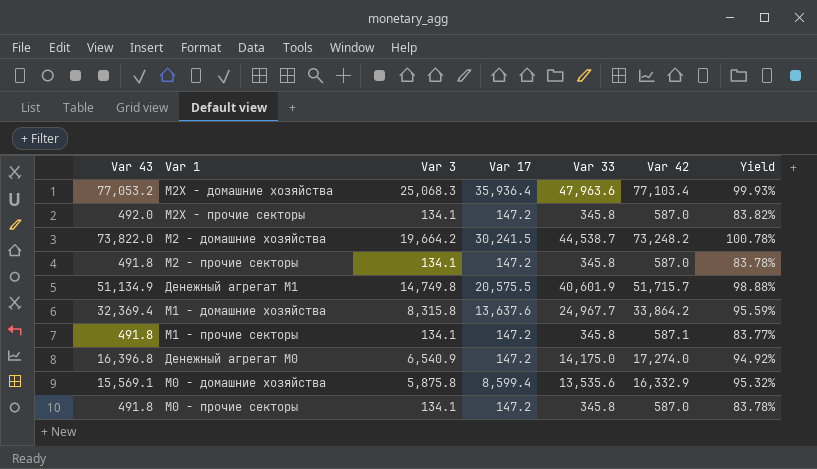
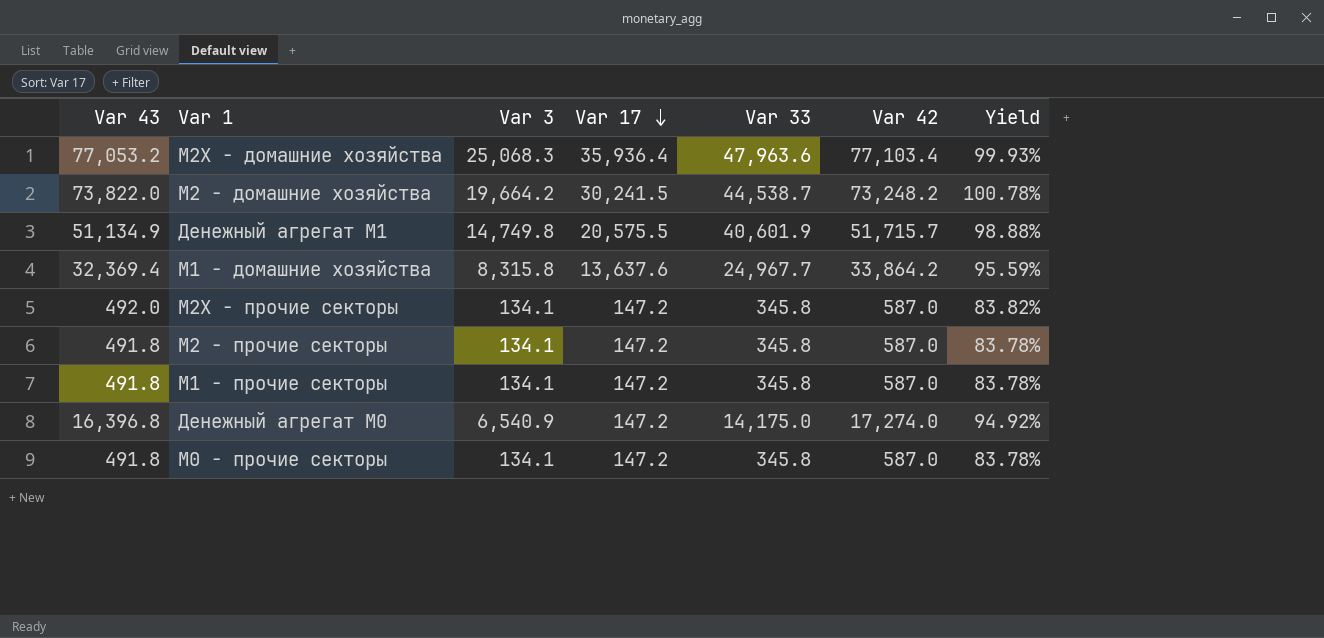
row order: none -> Var 17 descending
row М0 - домашние хозяйства: 15,569.1 | 5,875.8 | 8,599.4 | 13,535.6 | 16,332.9 | 95.32% -> none
М1 - прочие секторы | Var 42: 587.1 -> 587.0
М1 - прочие секторы | Yield: 83.77% -> 83.78%

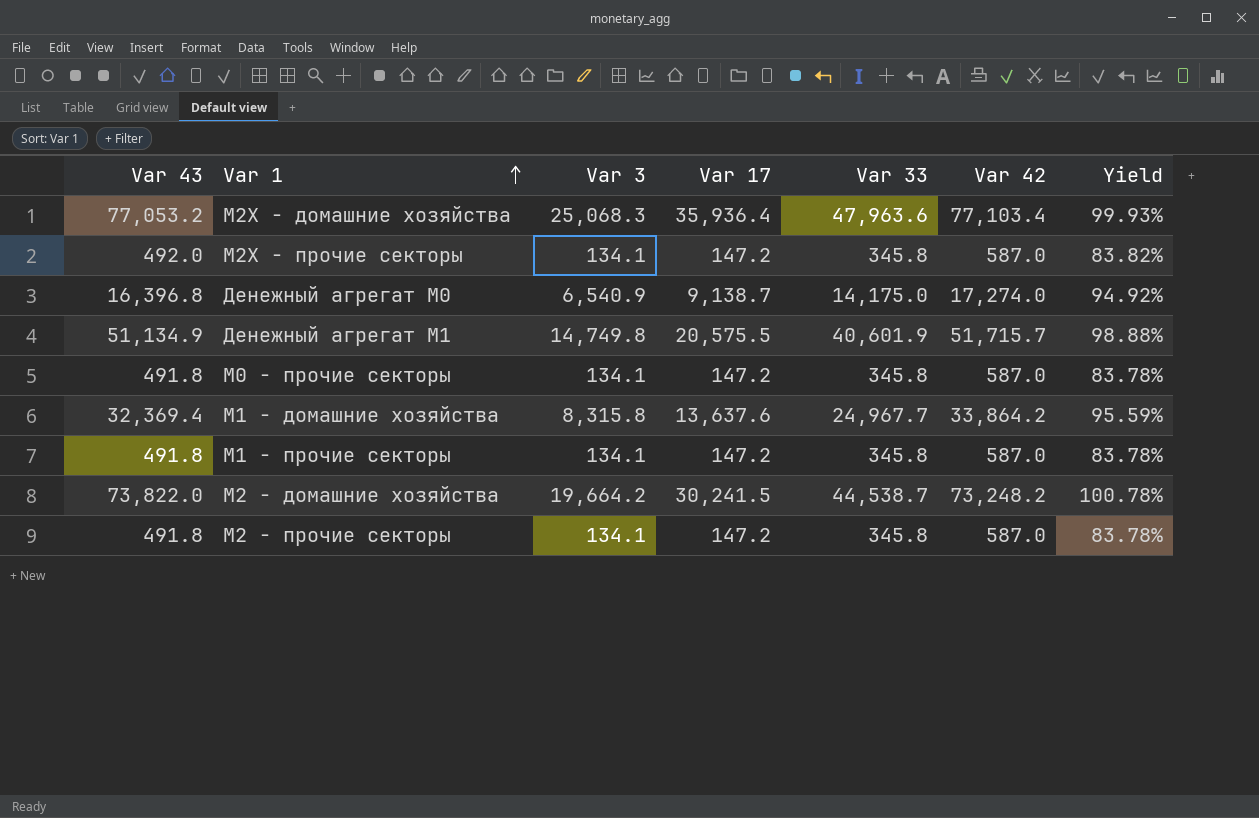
row order: Var 17 descending -> Var 1 ascending
Денежный агрегат М0 | Var 17: 147.2 -> 9,138.7

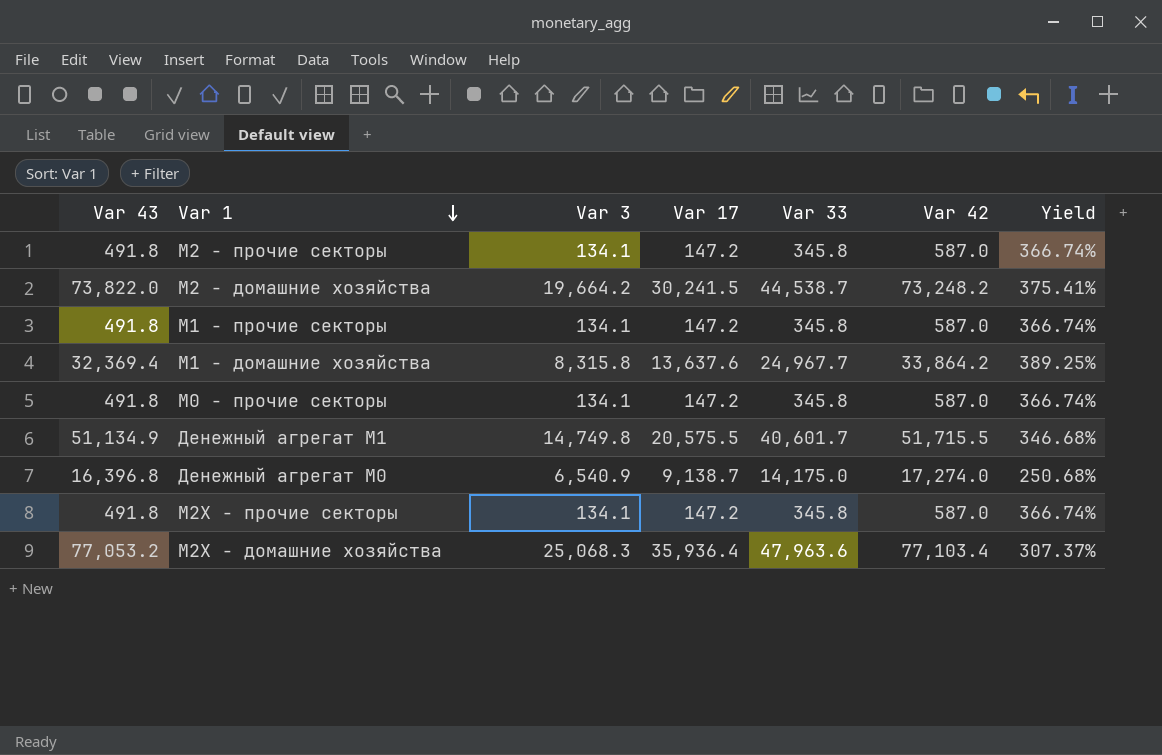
row order: Var 1 ascending -> Var 1 descending
column Yield | formula: [Var 43] / [Var 42] -> [Var 43] / [Var 3]
Денежный агрегат М1 | Var 33: 40,601.9 -> 40,601.7
Денежный агрегат М1 | Var 42: 51,715.7 -> 51,715.5
M2X - прочие секторы | Var 43: 492.0 -> 491.8

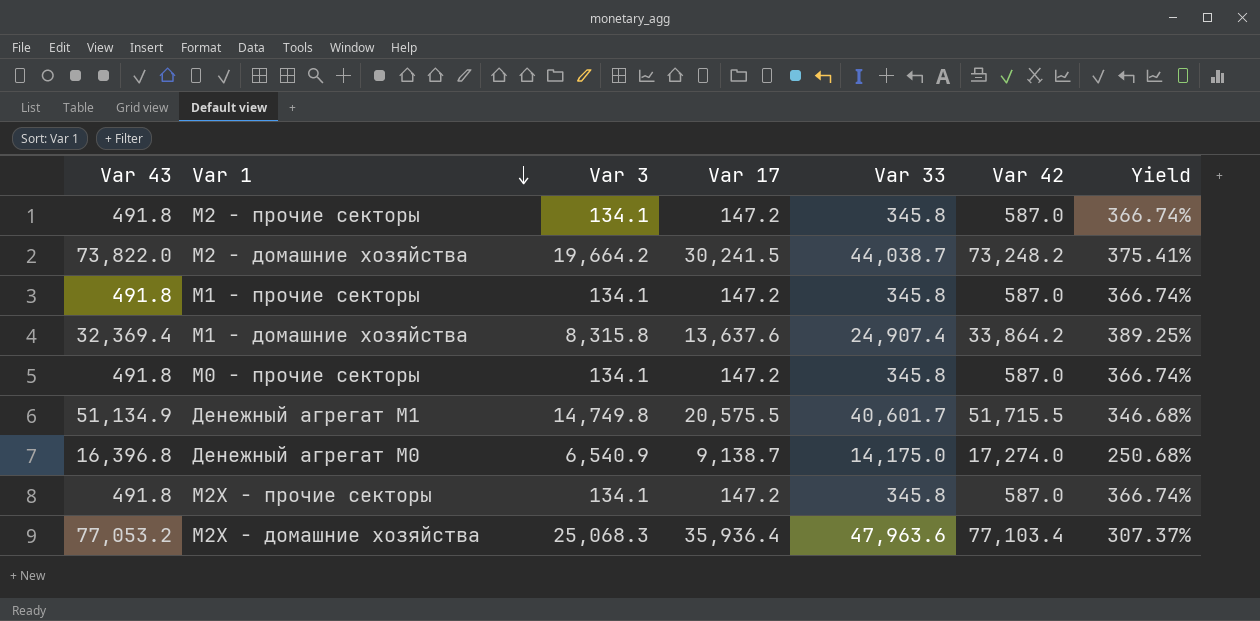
М2 - домашние хозяйства | Var 33: 44,538.7 -> 44,038.7
М1 - домашние хозяйства | Var 33: 24,967.7 -> 24,907.4

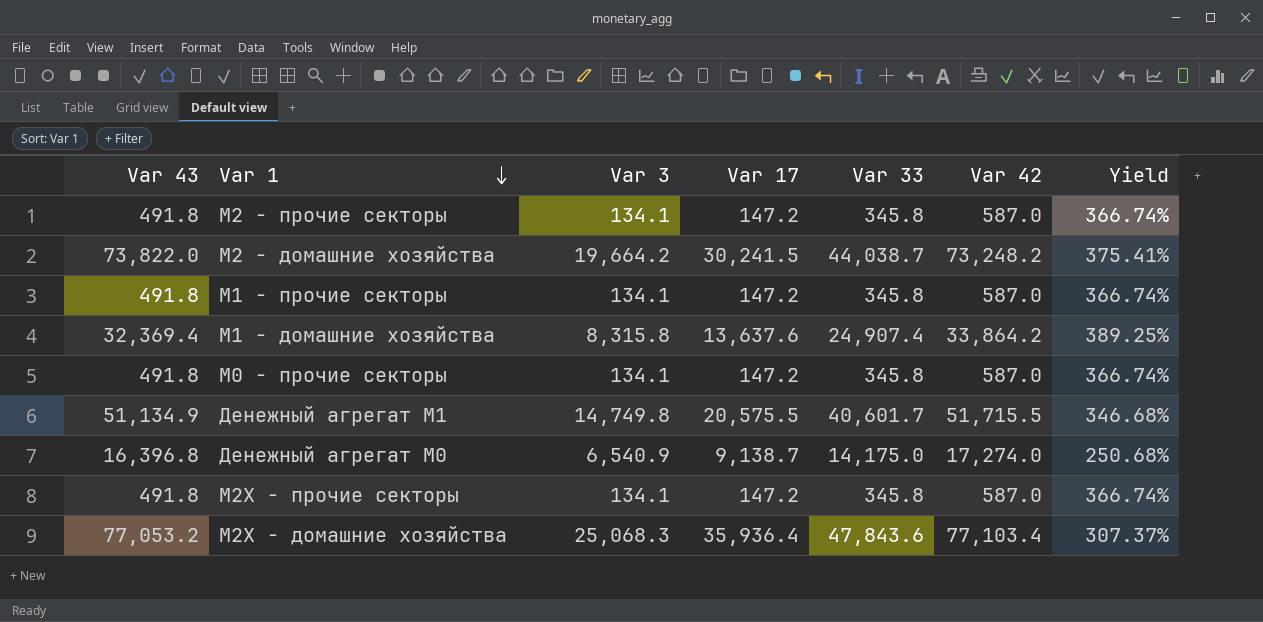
M2X - домашние хозяйства | Var 33: 47,963.6 -> 47,843.6

